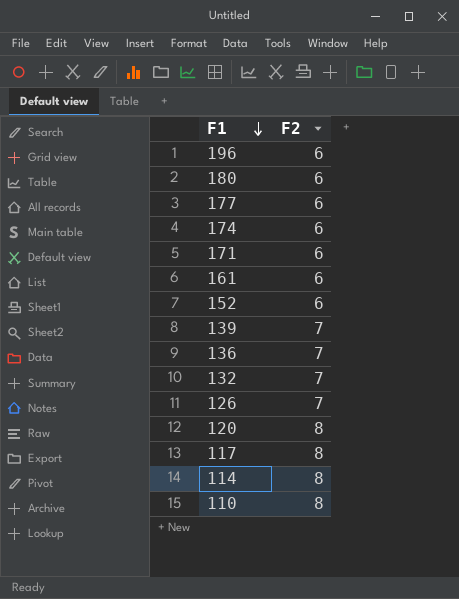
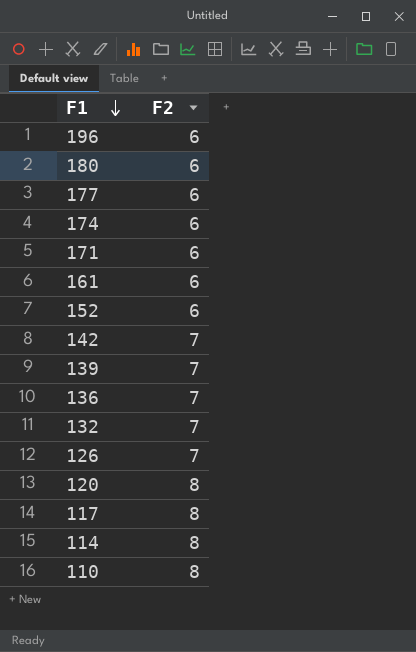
row 142: none -> 7

